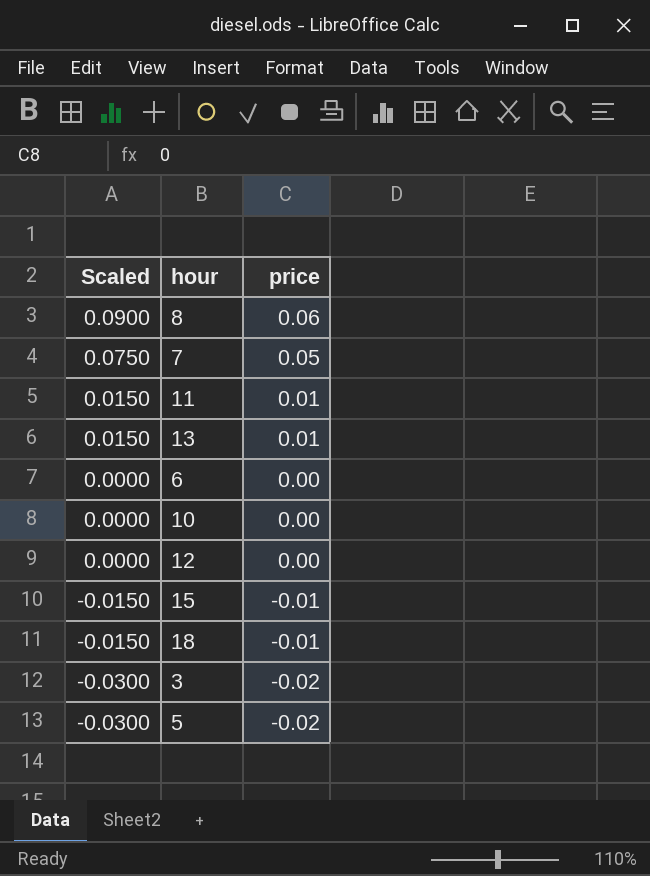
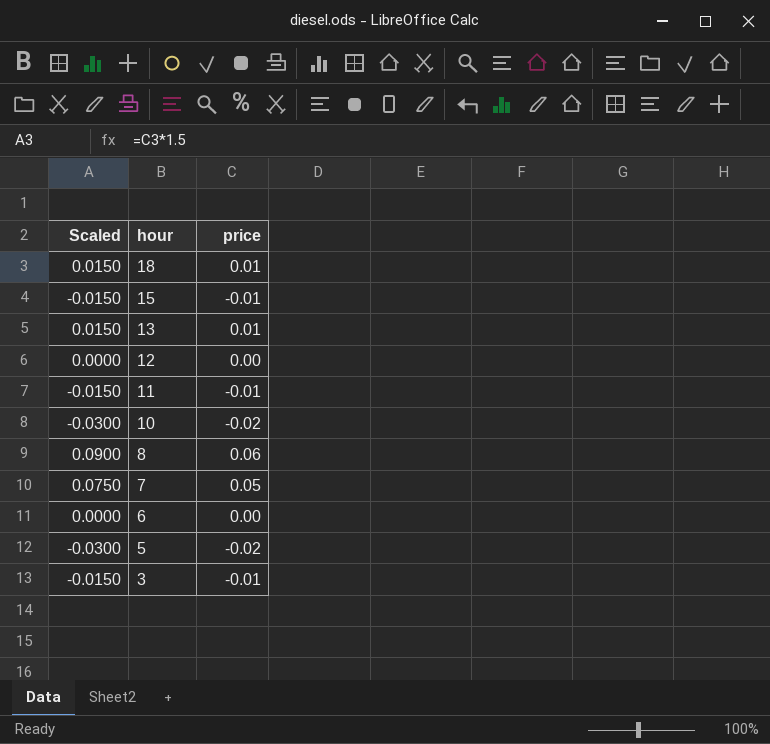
row order: Scaled descending -> hour descending
18 | Scaled: -0.0150 -> 0.0150
18 | price: -0.01 -> 0.01
11 | Scaled: 0.0150 -> -0.0150
11 | price: 0.01 -> -0.01
10 | Scaled: 0.0000 -> -0.0300
10 | price: 0.00 -> -0.02
3 | Scaled: -0.0300 -> -0.0150
3 | price: -0.02 -> -0.01

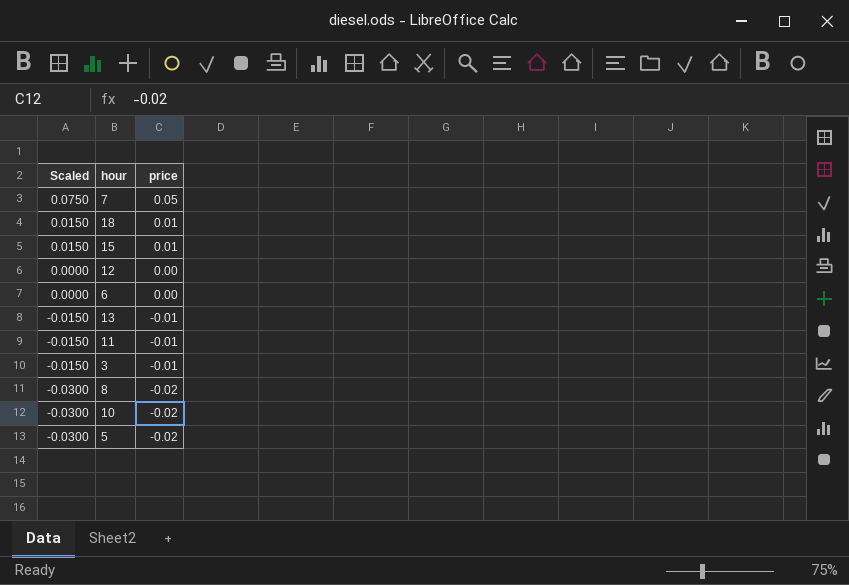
row order: hour descending -> Scaled descending
15 | Scaled: -0.0150 -> 0.0150
15 | price: -0.01 -> 0.01
13 | Scaled: 0.0150 -> -0.0150
13 | price: 0.01 -> -0.01
8 | Scaled: 0.0900 -> -0.0300
8 | price: 0.06 -> -0.02

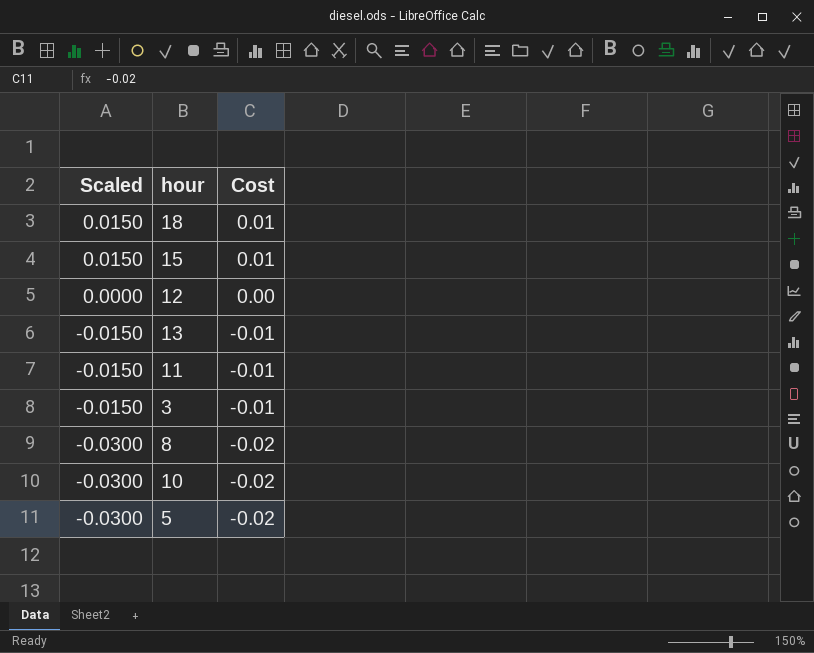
column name: price -> Cost
row 7: 0.0750 | 0.05 -> none
row 6: 0.0000 | 0.00 -> none

